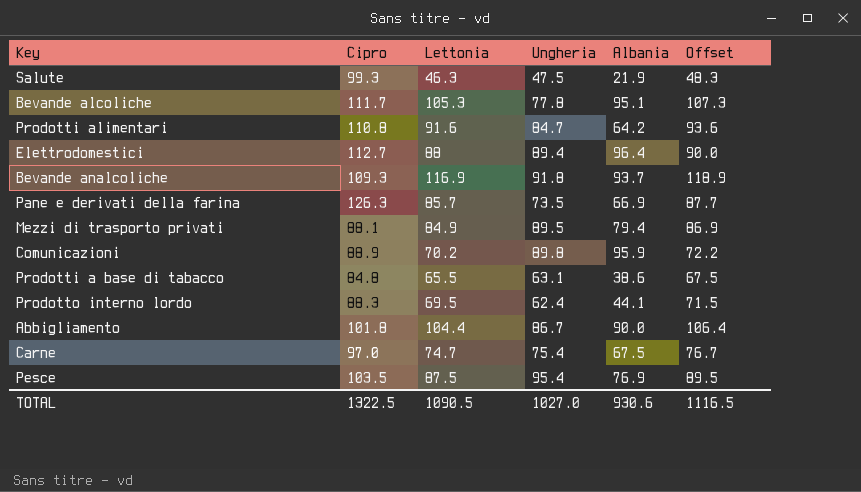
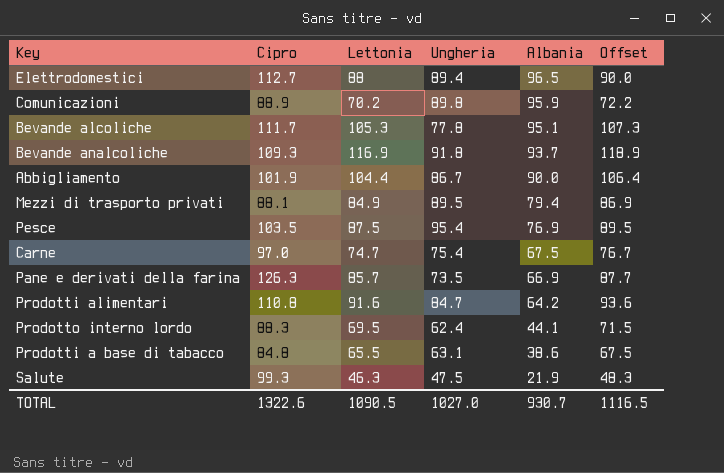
row order: none -> Albania descending
Elettrodomestici | Albania: 96.4 -> 96.5
Abbigliamento | Cipro: 101.8 -> 101.9
TOTAL | Cipro: 1322.5 -> 1322.6
TOTAL | Albania: 930.6 -> 930.7

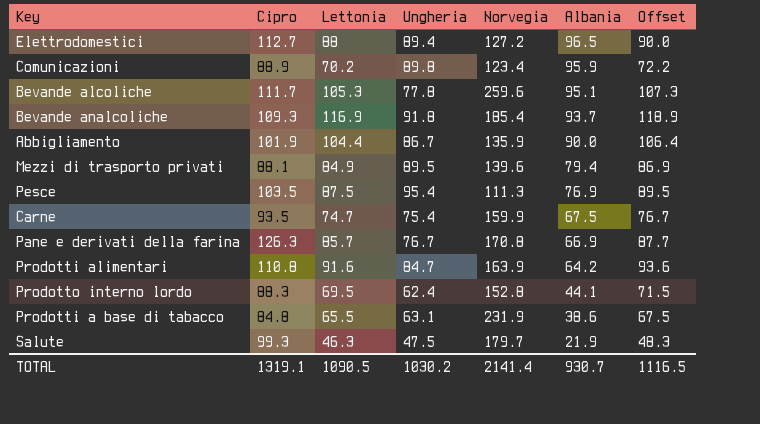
column Norvegia | position: none -> 5
Carne | Cipro: 97.0 -> 93.5
Pane e derivati della farina | Ungheria: 73.5 -> 76.7
TOTAL | Cipro: 1322.6 -> 1319.1
TOTAL | Ungheria: 1027.0 -> 1030.2

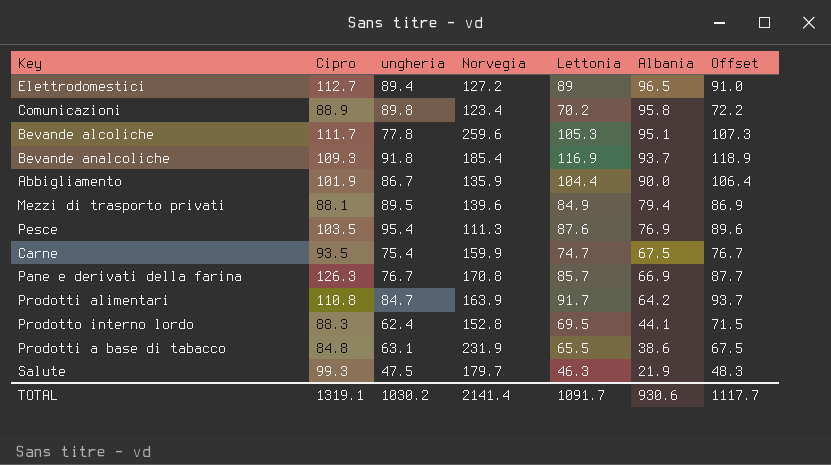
column name: Ungheria -> ungheria
column Lettonia | position: 3 -> 5
Elettrodomestici | Lettonia: 88 -> 89
Elettrodomestici | Offset: 90.0 -> 91.0
Comunicazioni | Albania: 95.9 -> 95.8
Pesce | Lettonia: 87.5 -> 87.6
Pesce | Offset: 89.5 -> 89.6
Prodotti alimentari | Lettonia: 91.6 -> 91.7
Prodotti alimentari | Offset: 93.6 -> 93.7
TOTAL | Lettonia: 1090.5 -> 1091.7
TOTAL | Albania: 930.7 -> 930.6
TOTAL | Offset: 1116.5 -> 1117.7

